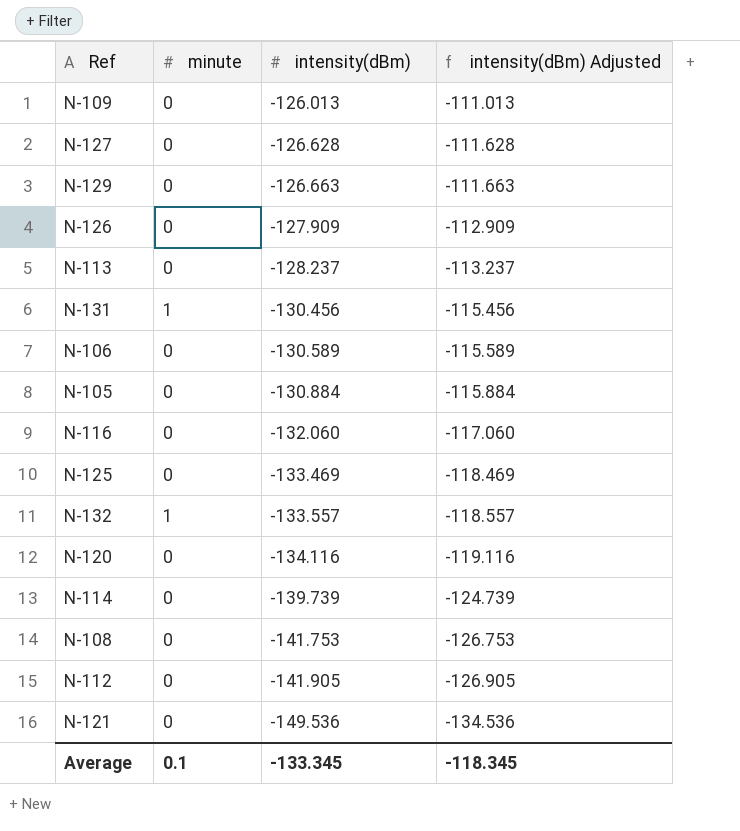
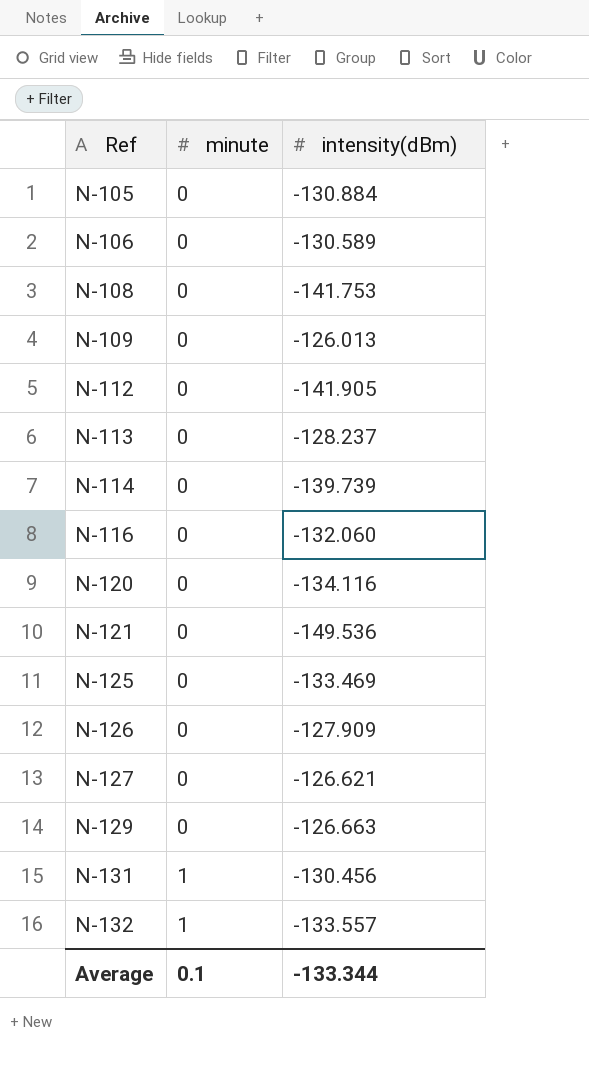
row order: intensity(dBm) descending -> Ref ascending
column intensity(dBm) Adjusted | formula: [intensity(dBm)] + 15 -> none
N-127 | intensity(dBm): -126.628 -> -126.621
Average | intensity(dBm): -133.345 -> -133.344

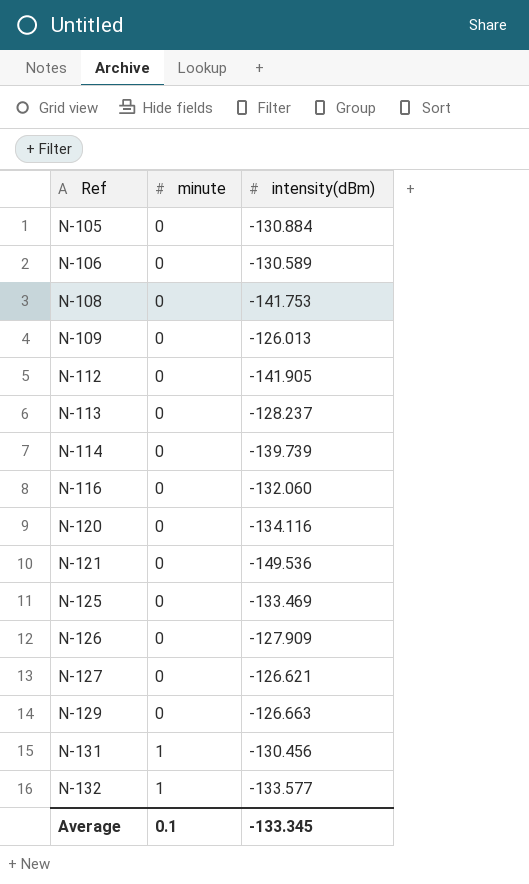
N-132 | intensity(dBm): -133.557 -> -133.577
Average | intensity(dBm): -133.344 -> -133.345

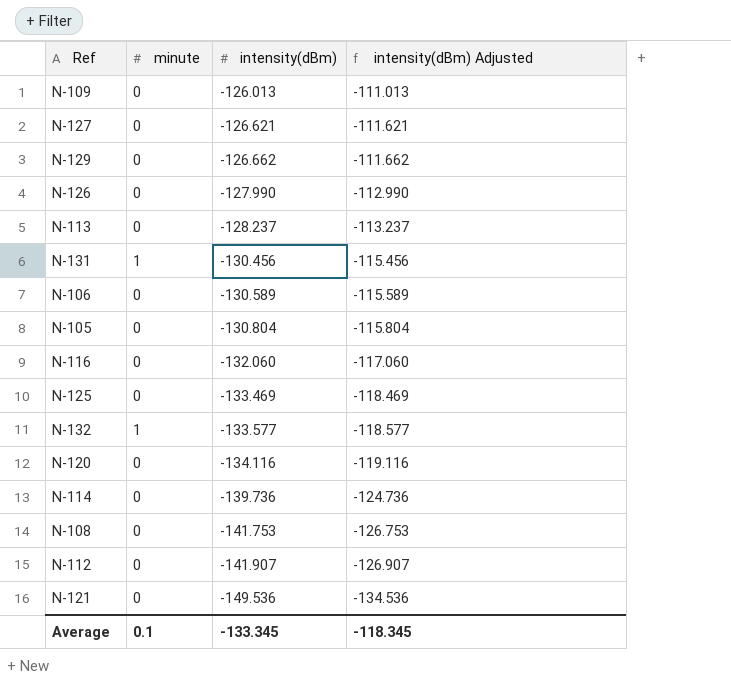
row order: Ref ascending -> intensity(dBm) descending
column intensity(dBm) Adjusted | formula: none -> [intensity(dBm)] + 15
N-129 | intensity(dBm): -126.663 -> -126.662
N-126 | intensity(dBm): -127.909 -> -127.990
N-105 | intensity(dBm): -130.884 -> -130.804
N-114 | intensity(dBm): -139.739 -> -139.736
N-112 | intensity(dBm): -141.905 -> -141.907

